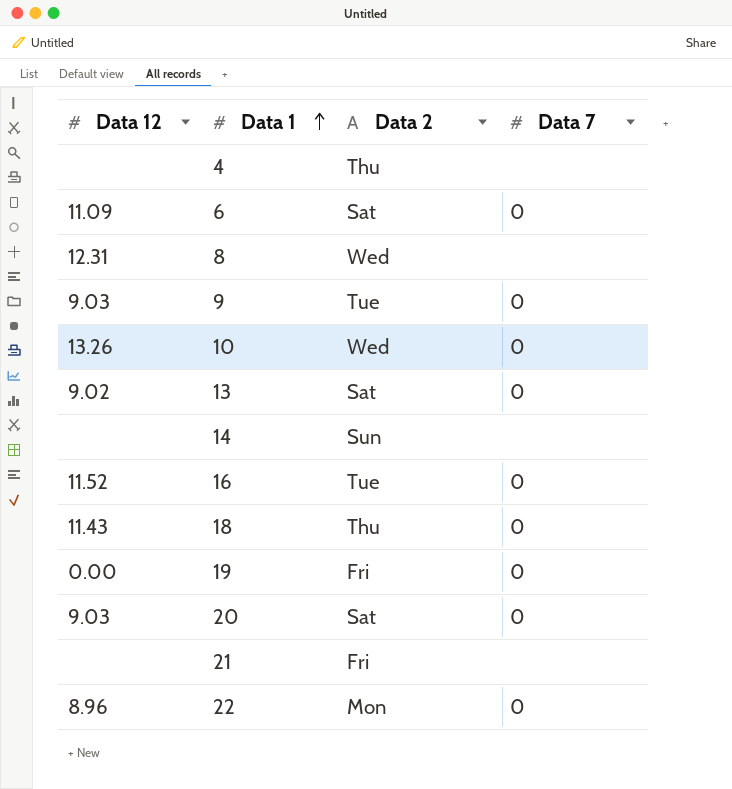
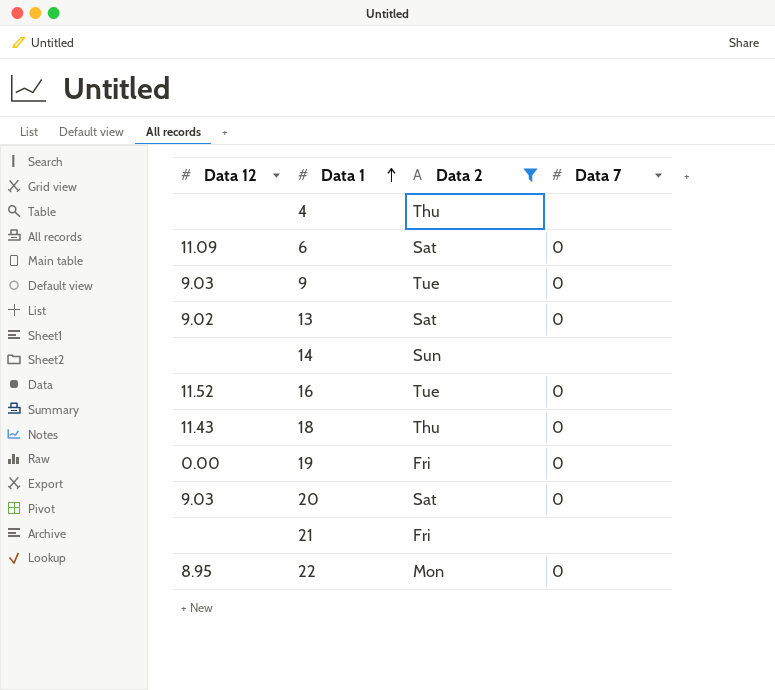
filter: none -> Data 2 != Wed
22 | Data 12: 8.96 -> 8.95

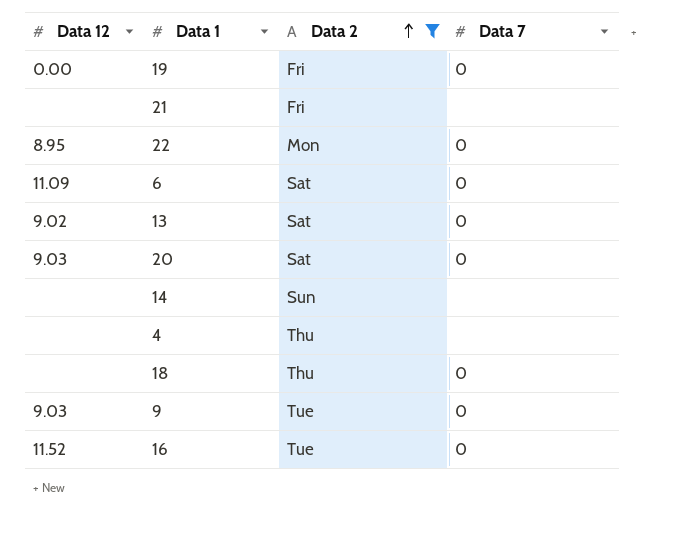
row order: Data 1 ascending -> Data 2 ascending
18 | Data 12: 11.43 -> none

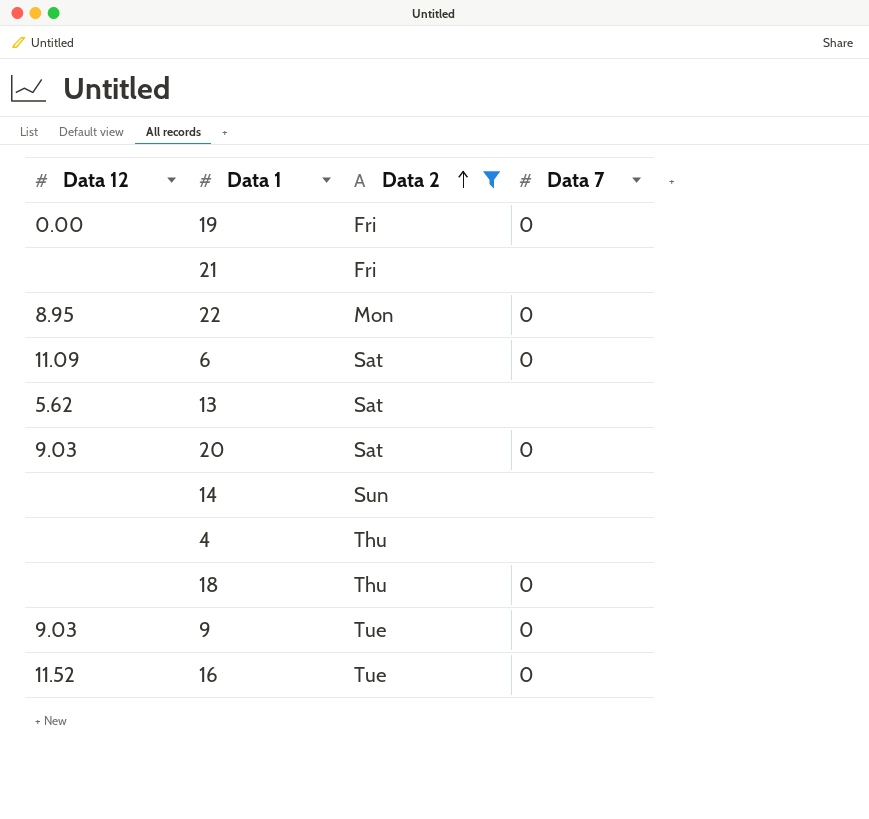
13 | Data 12: 9.02 -> 5.62
13 | Data 7: 0 -> none

